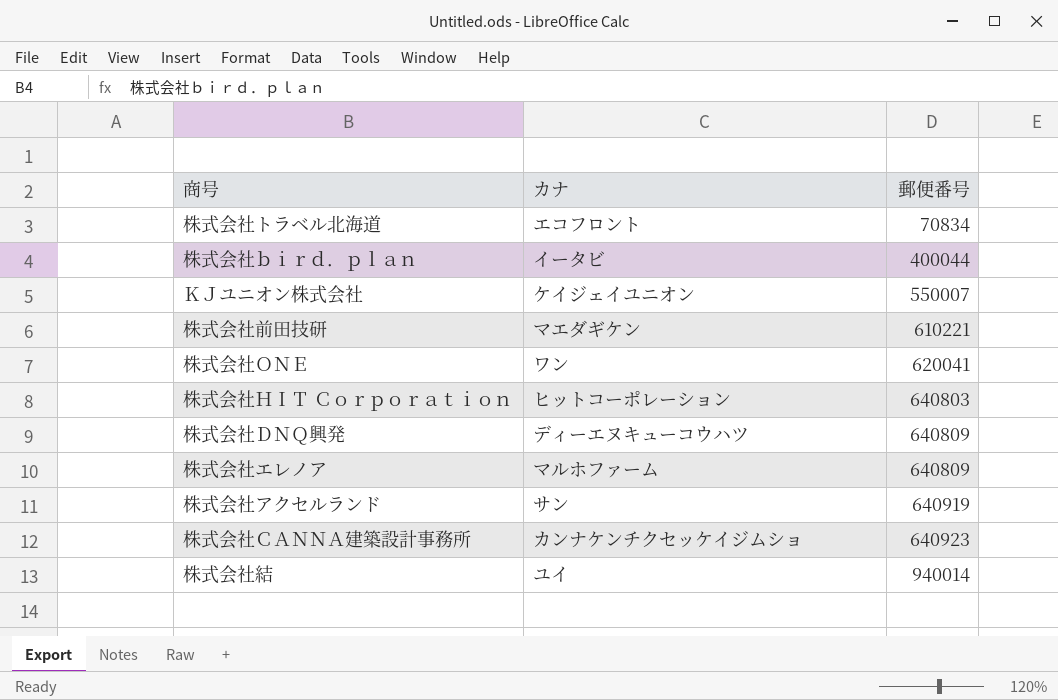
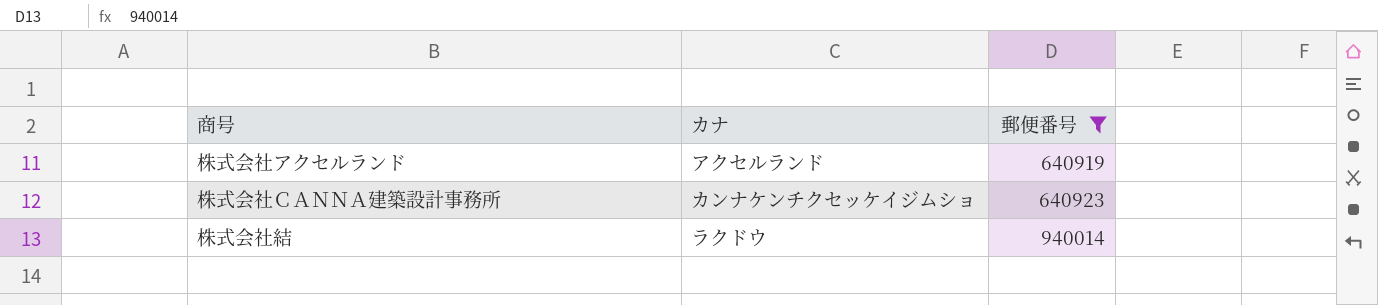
filter: none -> 郵便番号 >= 640919
株式会社アクセルランド | カナ: サン -> アクセルランド
株式会社結 | カナ: ユイ -> ラクドウ

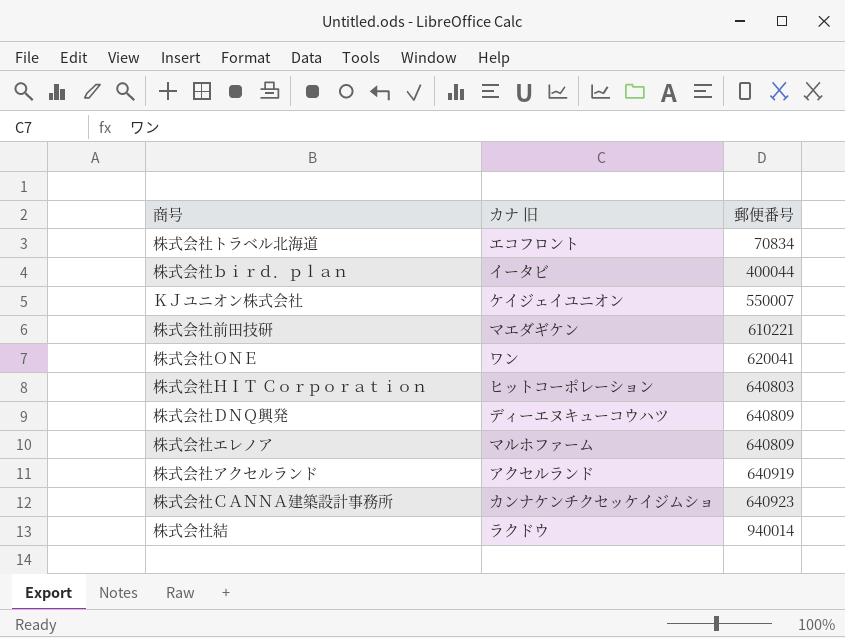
filter: 郵便番号 >= 640919 -> none
column name: カナ -> カナ 旧

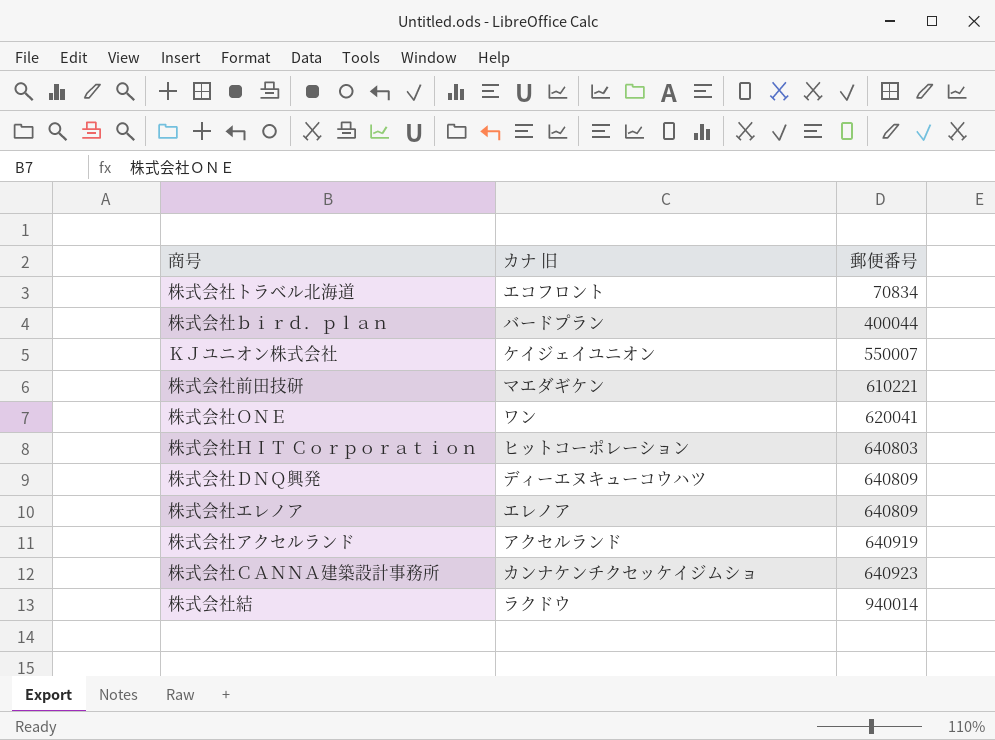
株式会社ｂｉｒｄ．ｐｌａｎ | カナ 旧: イータビ -> バードプラン
株式会社エレノア | カナ 旧: マルホファーム -> エレノア

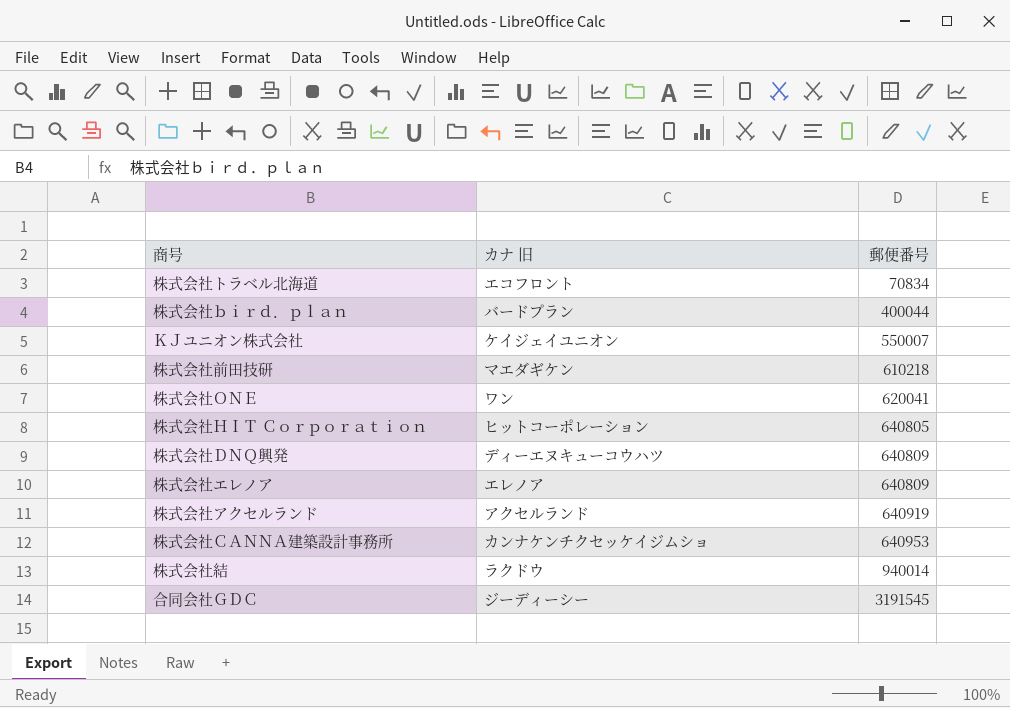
株式会社前田技研 | 郵便番号: 610221 -> 610218
株式会社ＨＩＴ Ｃｏｒｐｏｒａｔｉｏｎ | 郵便番号: 640803 -> 640805
株式会社ＣＡＮＮＡ建築設計事務所 | 郵便番号: 640923 -> 640953
row 合同会社ＧＤＣ: none -> ジーディーシー | 3191545

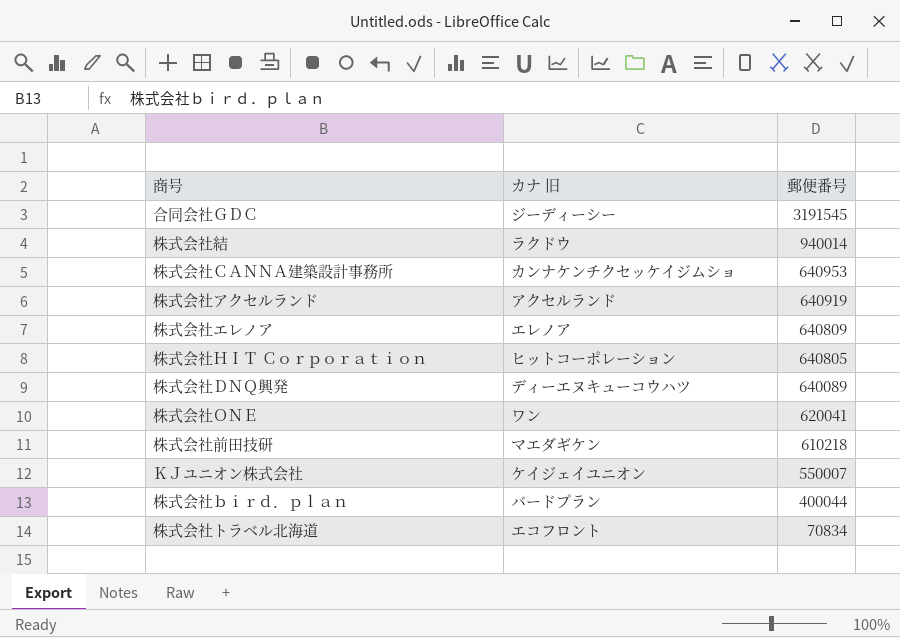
row order: 郵便番号 ascending -> 郵便番号 descending
株式会社ＤＮＱ興発 | 郵便番号: 640809 -> 640089

